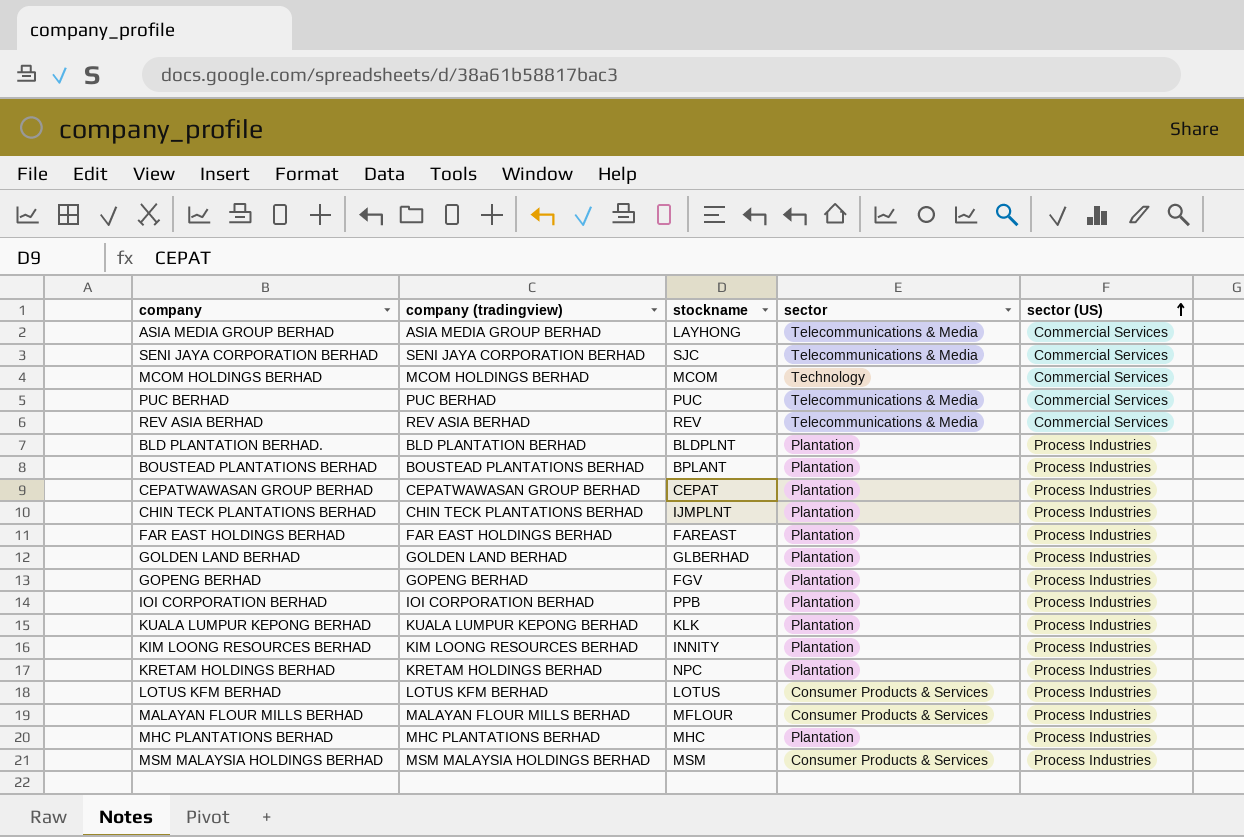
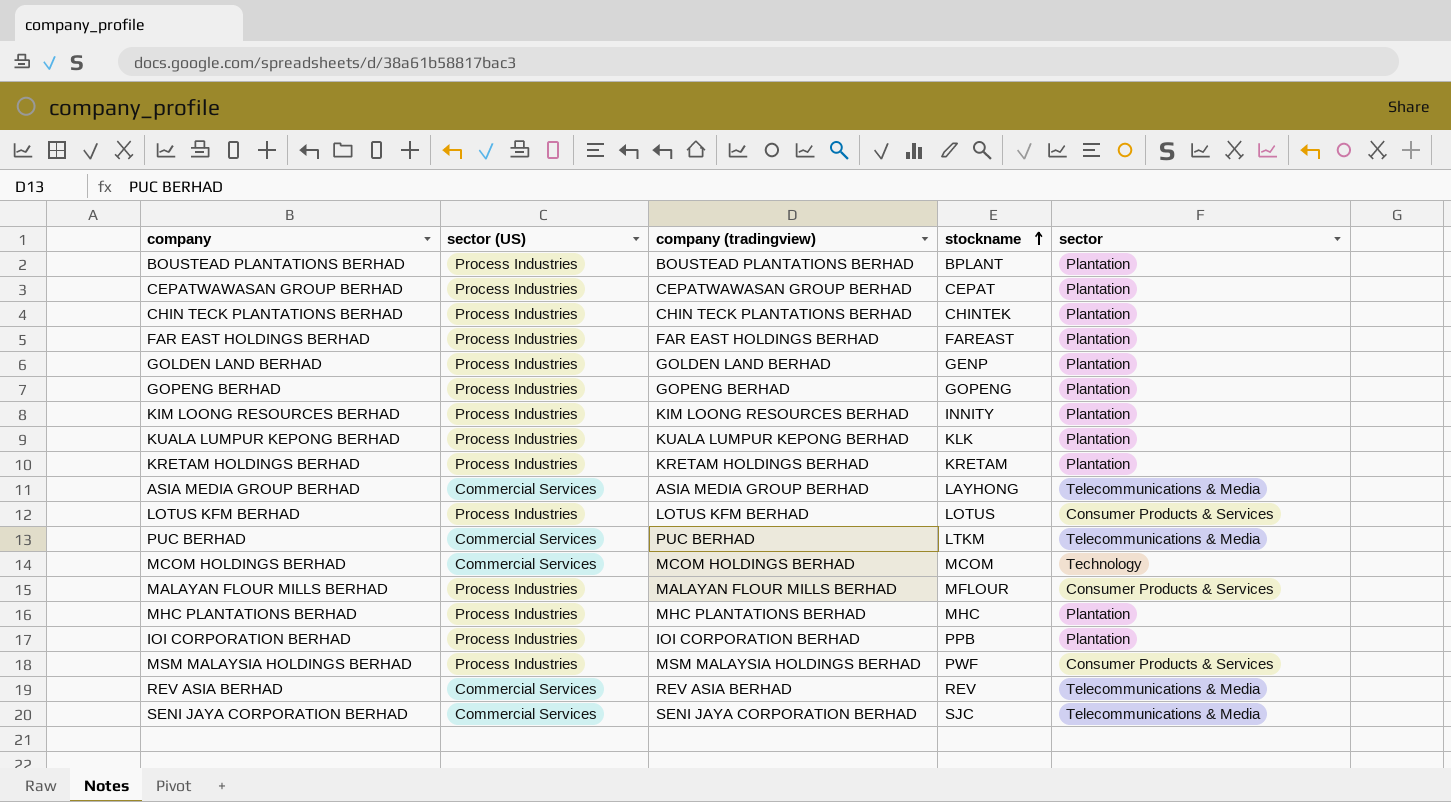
row order: sector (US) ascending -> stockname ascending
column sector (US) | position: 5 -> 2
row BLD PLANTATION BERHAD.: BLD PLANTATION BERHAD | BLDPLNT | Plantation | Process Industries -> none
CHIN TECK PLANTATIONS BERHAD | stockname: IJMPLNT -> CHINTEK
GOLDEN LAND BERHAD | stockname: GLBERHAD -> GENP
GOPENG BERHAD | stockname: FGV -> GOPENG
KRETAM HOLDINGS BERHAD | stockname: NPC -> KRETAM
PUC BERHAD | stockname: PUC -> LTKM
MSM MALAYSIA HOLDINGS BERHAD | stockname: MSM -> PWF

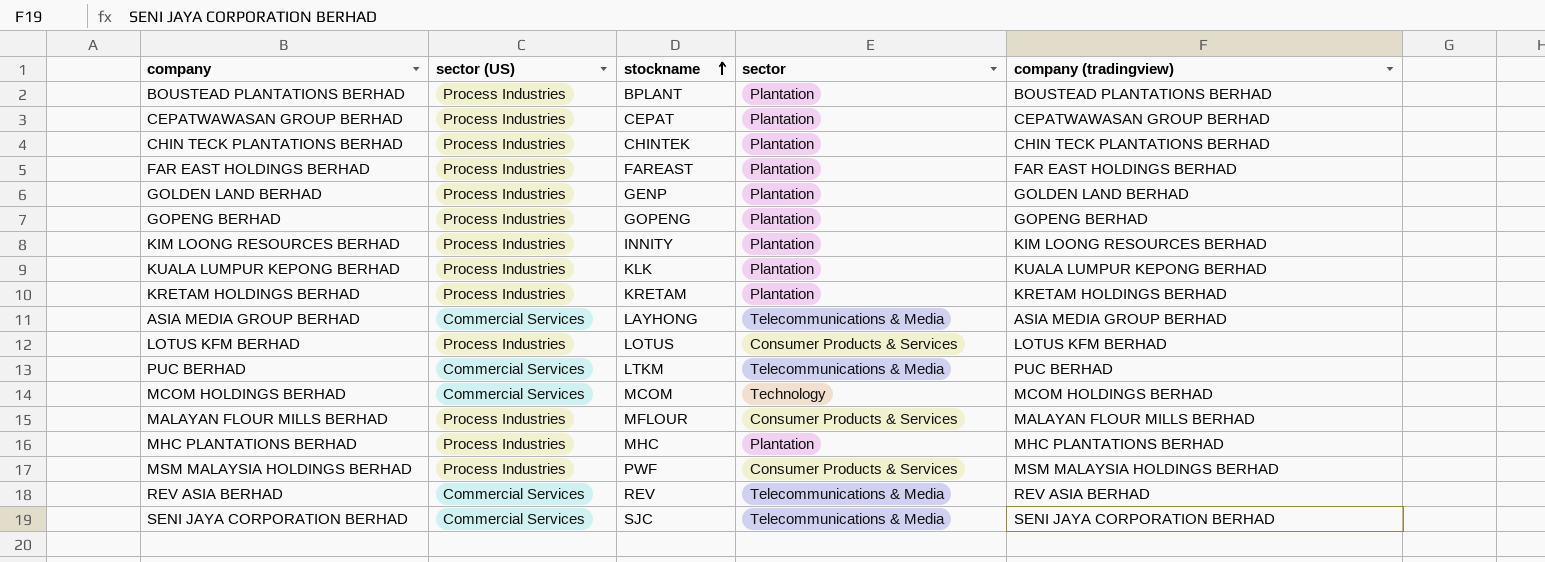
column company (tradingview) | position: 3 -> 5
row IOI CORPORATION BERHAD: Process Industries | IOI CORPORATION BERHAD | PPB | Plantation -> none

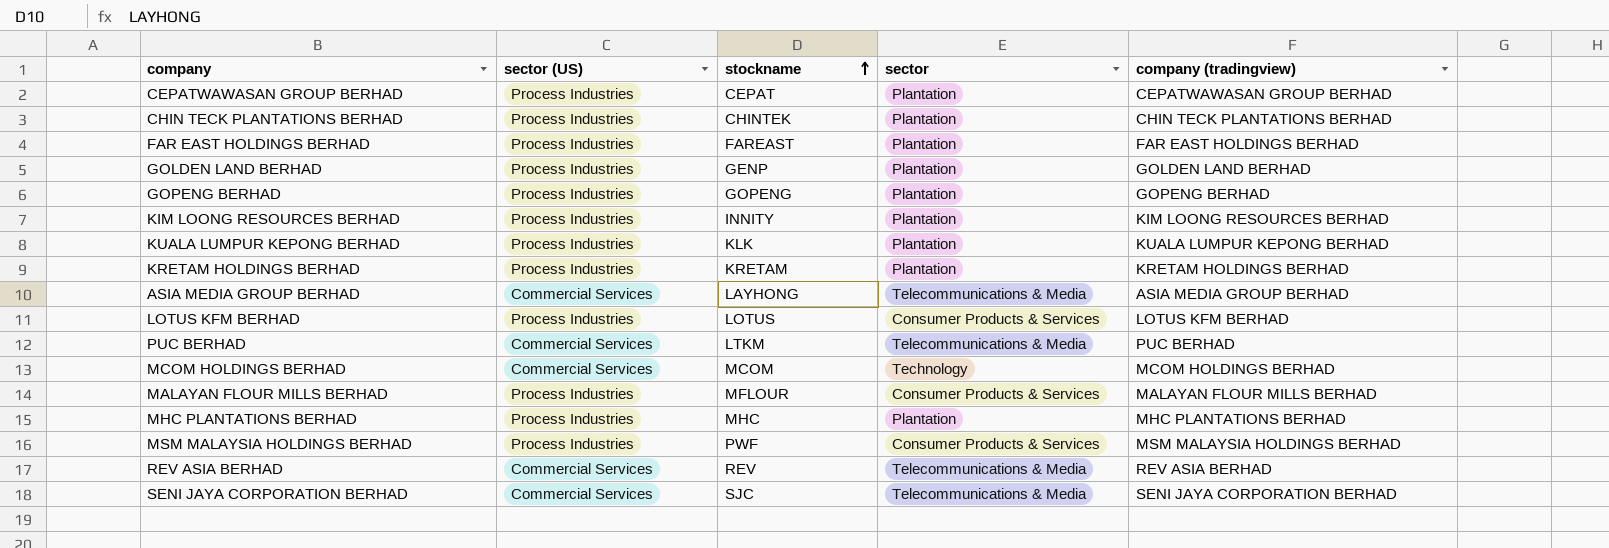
row BOUSTEAD PLANTATIONS BERHAD: Process Industries | BPLANT | Plantation | BOUSTEAD PLANTATIONS BERHAD -> none

